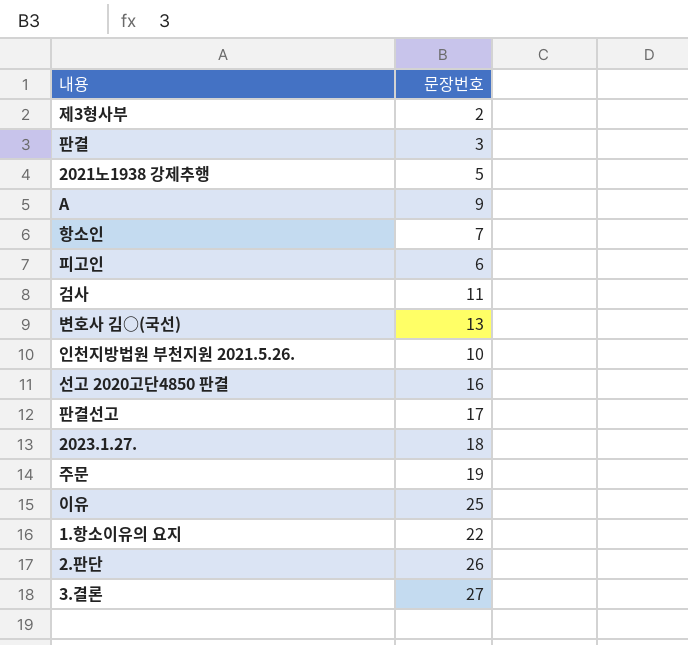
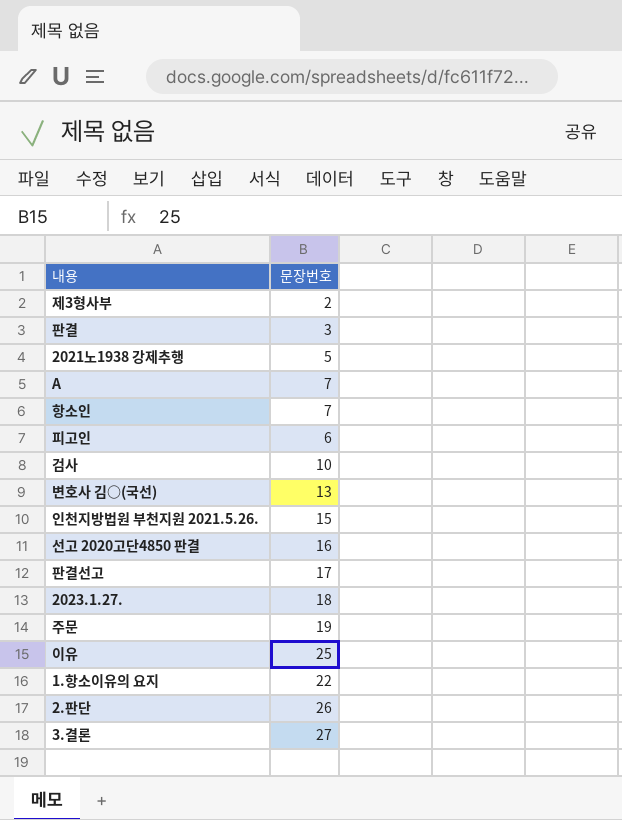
A | 문장번호: 9 -> 7
검사 | 문장번호: 11 -> 10
인천지방법원 부천지원 2021.5.26. | 문장번호: 10 -> 15

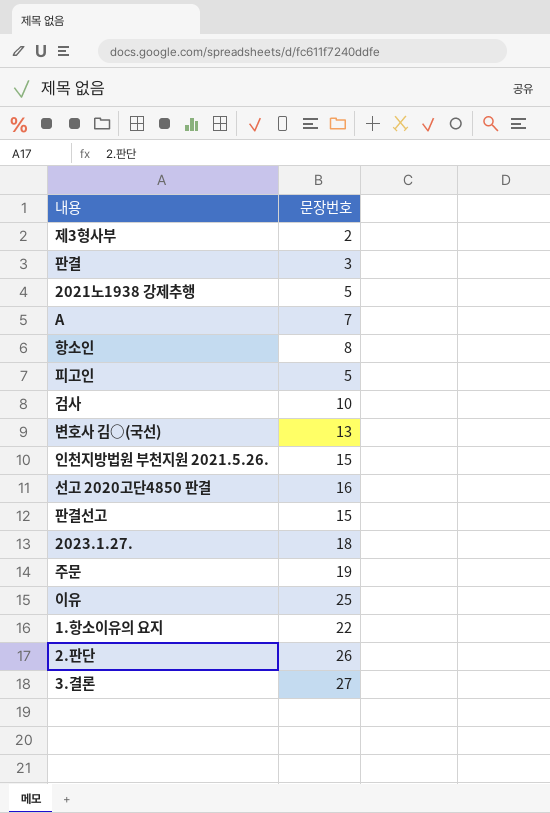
항소인 | 문장번호: 7 -> 8
피고인 | 문장번호: 6 -> 5
판결선고 | 문장번호: 17 -> 15

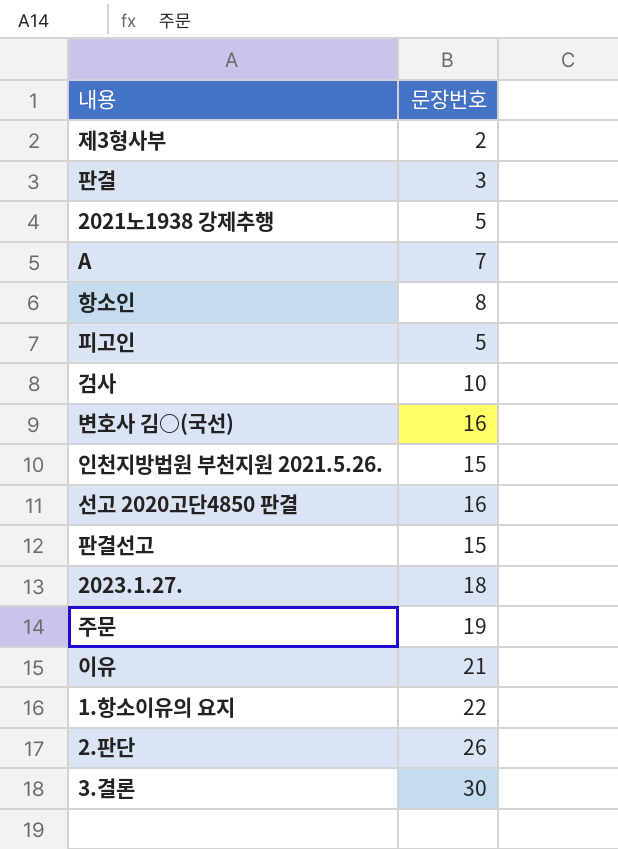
변호사 김○(국선) | 문장번호: 13 -> 16
이유 | 문장번호: 25 -> 21
3.결론 | 문장번호: 27 -> 30

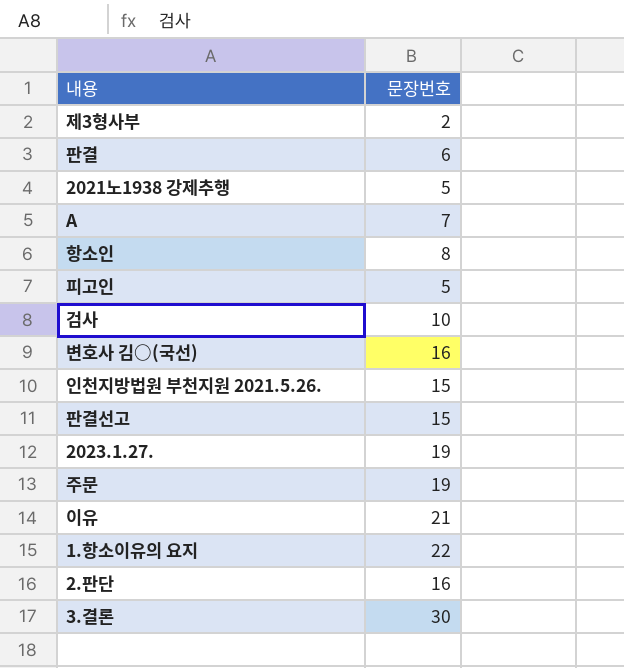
row 선고 2020고단4850 판결: 16 -> none
판결 | 문장번호: 3 -> 6
2023.1.27. | 문장번호: 18 -> 19
2.판단 | 문장번호: 26 -> 16

